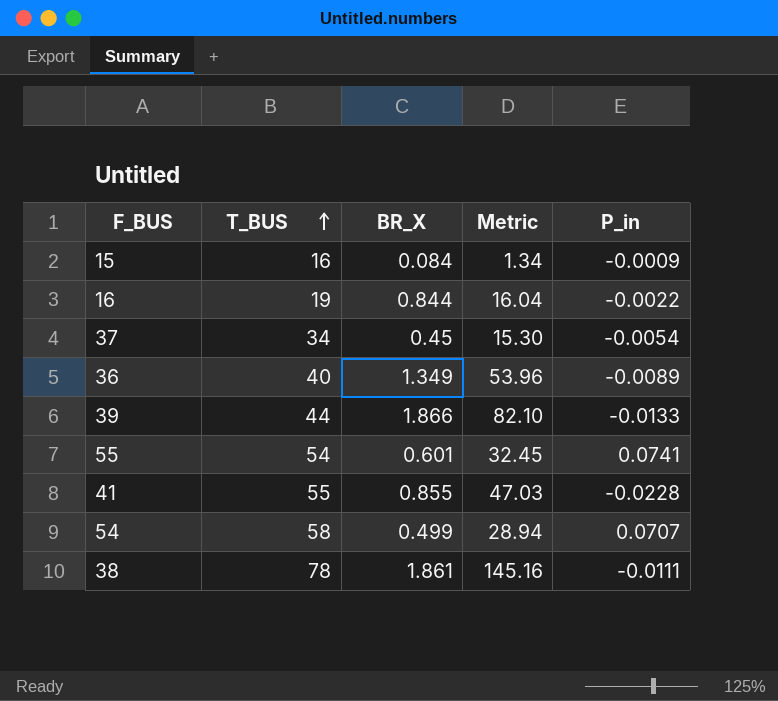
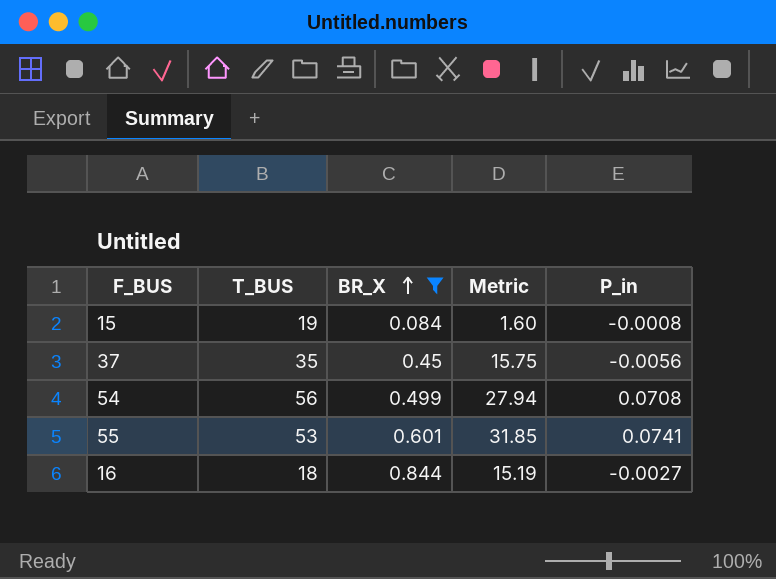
filter: none -> BR_X <= 0.844
row order: T_BUS ascending -> BR_X ascending
15 | T_BUS: 16 -> 19
15 | Metric: 1.34 -> 1.60
15 | P_in: -0.0009 -> -0.0008
37 | T_BUS: 34 -> 35
37 | Metric: 15.30 -> 15.75
37 | P_in: -0.0054 -> -0.0056
54 | T_BUS: 58 -> 56
54 | Metric: 28.94 -> 27.94
54 | P_in: 0.0707 -> 0.0708
55 | T_BUS: 54 -> 53
55 | Metric: 32.45 -> 31.85
16 | T_BUS: 19 -> 18
16 | Metric: 16.04 -> 15.19
16 | P_in: -0.0022 -> -0.0027

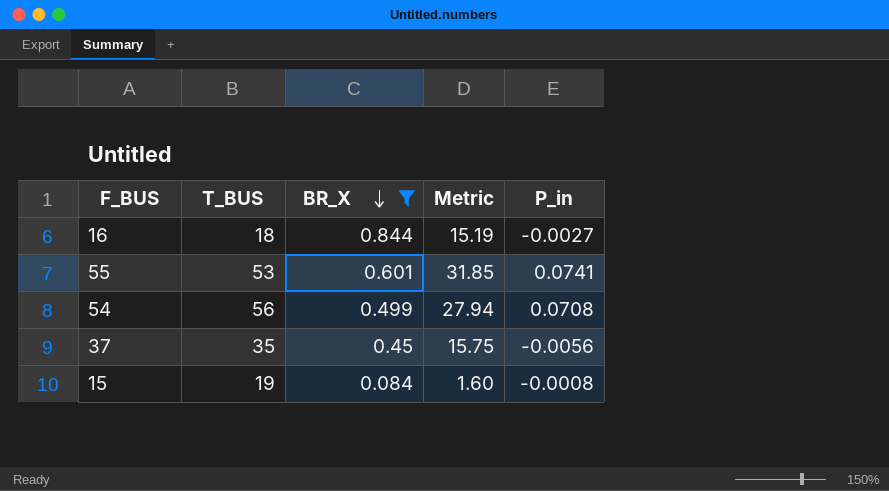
row order: BR_X ascending -> BR_X descending

